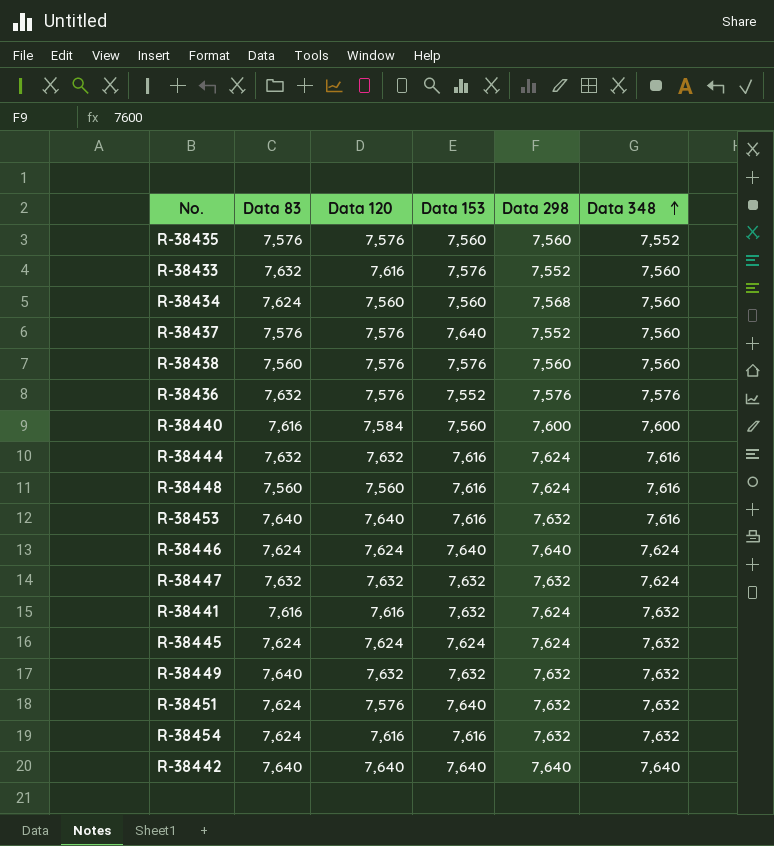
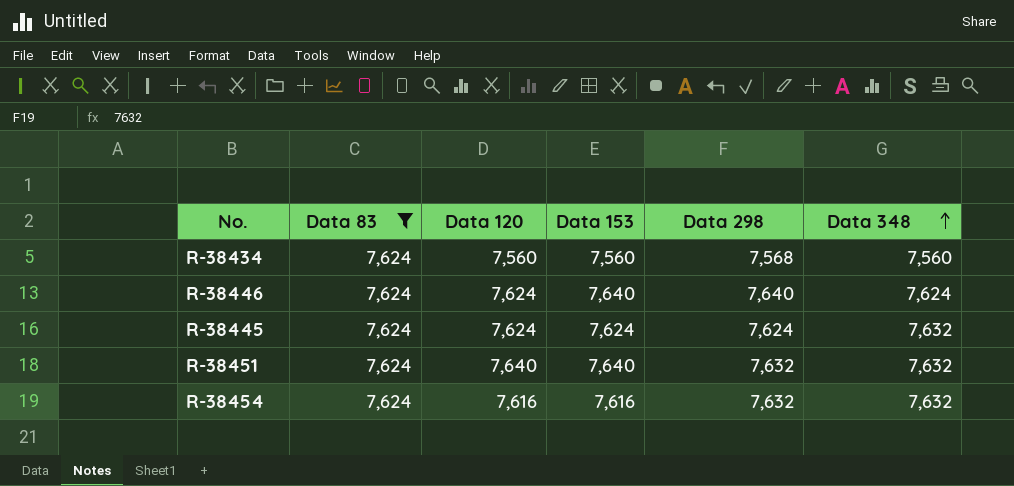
filter: none -> Data 83 = 7,624
R-38451 | Data 120: 7,576 -> 7,640

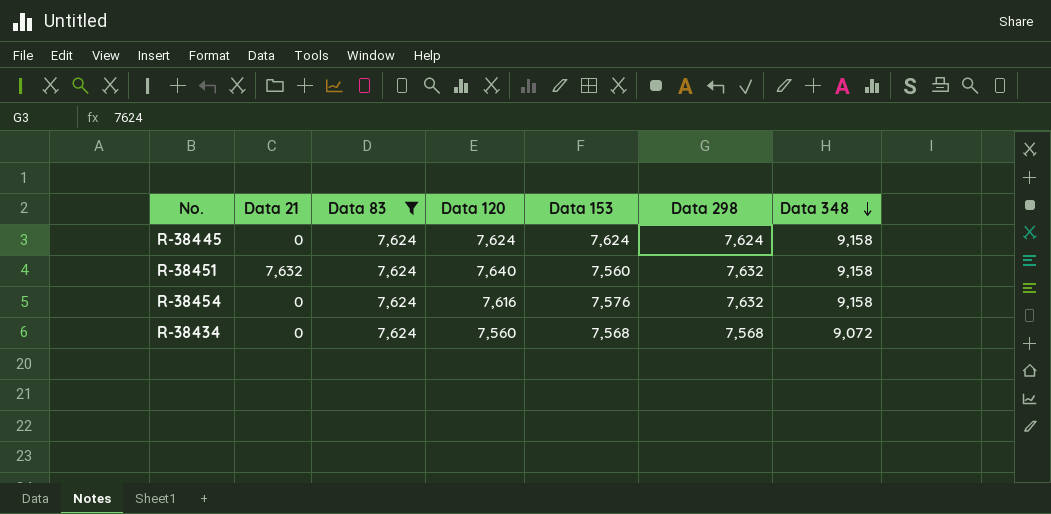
row order: Data 348 ascending -> Data 348 descending
column Data 21 | position: none -> 2
row R-38446: 7,624 | 7,624 | 7,640 | 7,640 | 7,624 -> none
R-38445 | Data 348: 7,632 -> 9,158
R-38451 | Data 153: 7,640 -> 7,560
R-38451 | Data 348: 7,632 -> 9,158
R-38454 | Data 153: 7,616 -> 7,576
R-38454 | Data 348: 7,632 -> 9,158
R-38434 | Data 153: 7,560 -> 7,568
R-38434 | Data 348: 7,560 -> 9,072

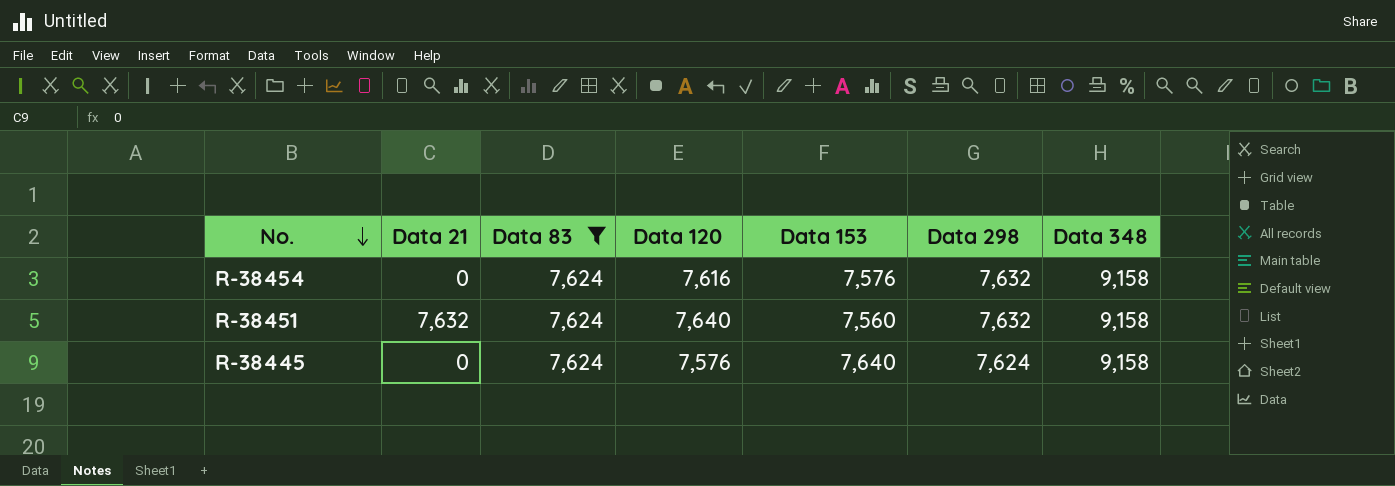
row order: Data 348 descending -> No. descending
row R-38434: 0 | 7,624 | 7,560 | 7,568 | 7,568 | 9,072 -> none
R-38445 | Data 120: 7,624 -> 7,576
R-38445 | Data 153: 7,624 -> 7,640

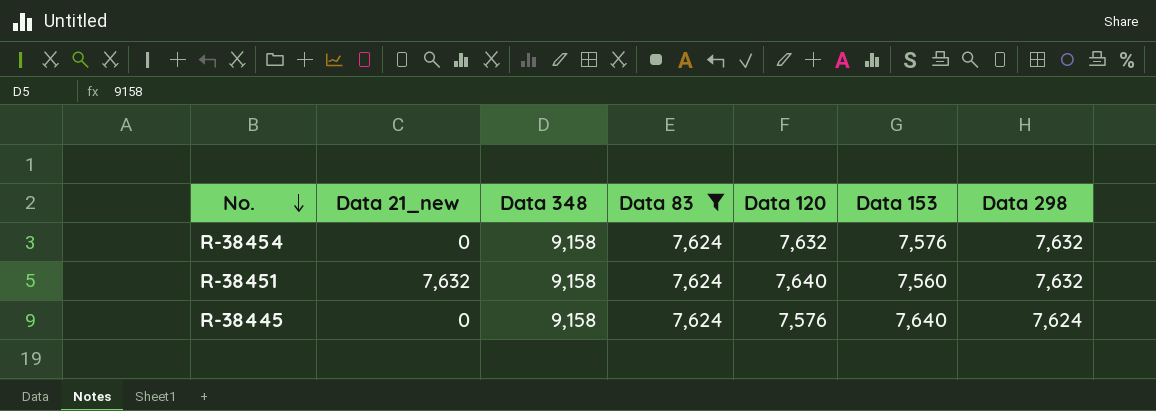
column name: Data 21 -> Data 21_new
column Data 348 | position: 7 -> 3
R-38454 | Data 120: 7,616 -> 7,632

